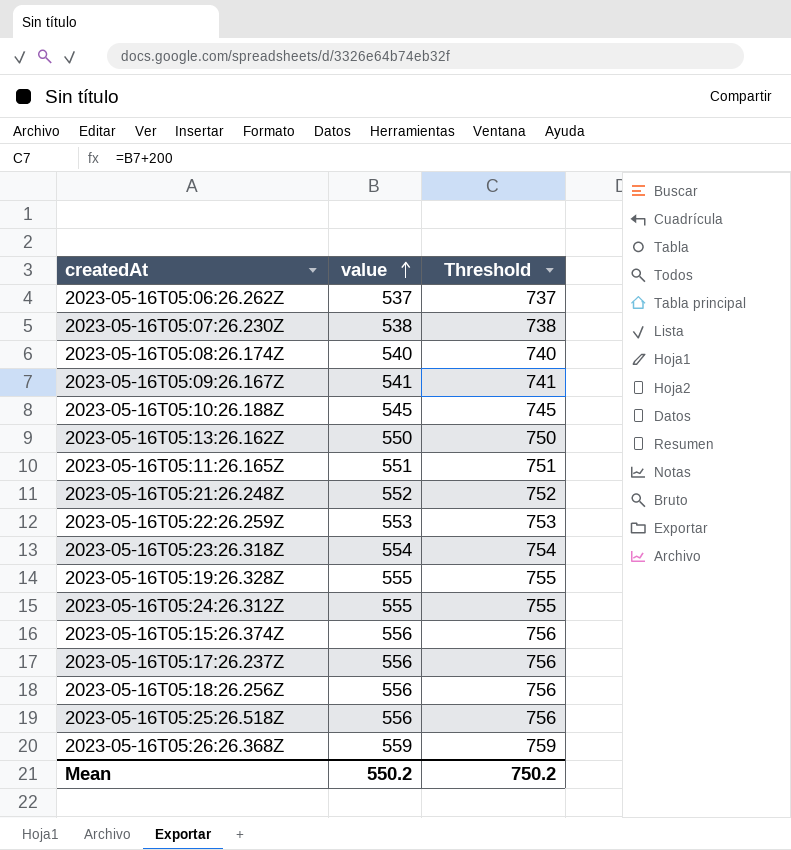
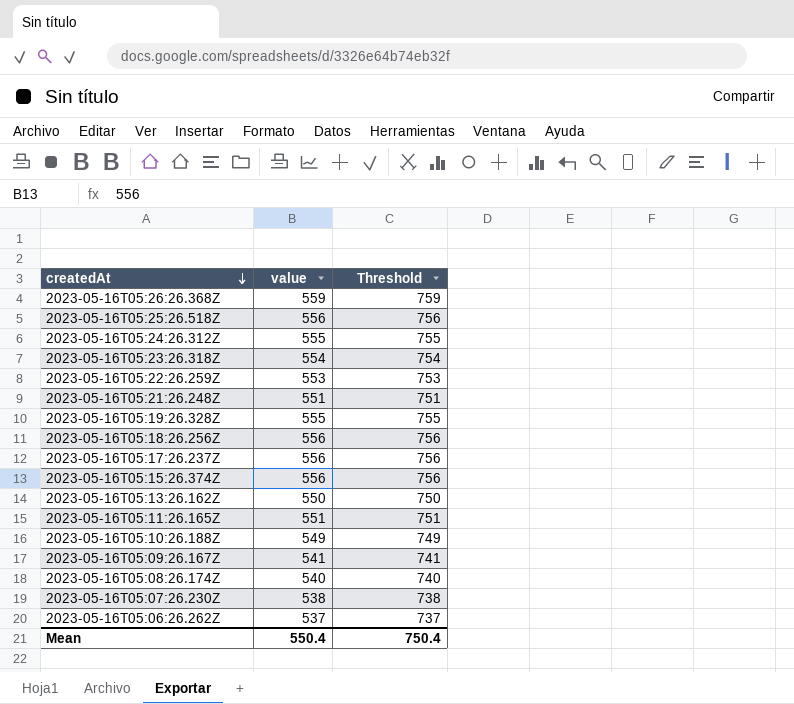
row order: value ascending -> createdAt descending
2023-05-16T05:21:26.248Z | value: 552 -> 551
2023-05-16T05:21:26.248Z | Threshold: 752 -> 751
2023-05-16T05:10:26.188Z | value: 545 -> 549
2023-05-16T05:10:26.188Z | Threshold: 745 -> 749
Mean | value: 550.2 -> 550.4
Mean | Threshold: 750.2 -> 750.4

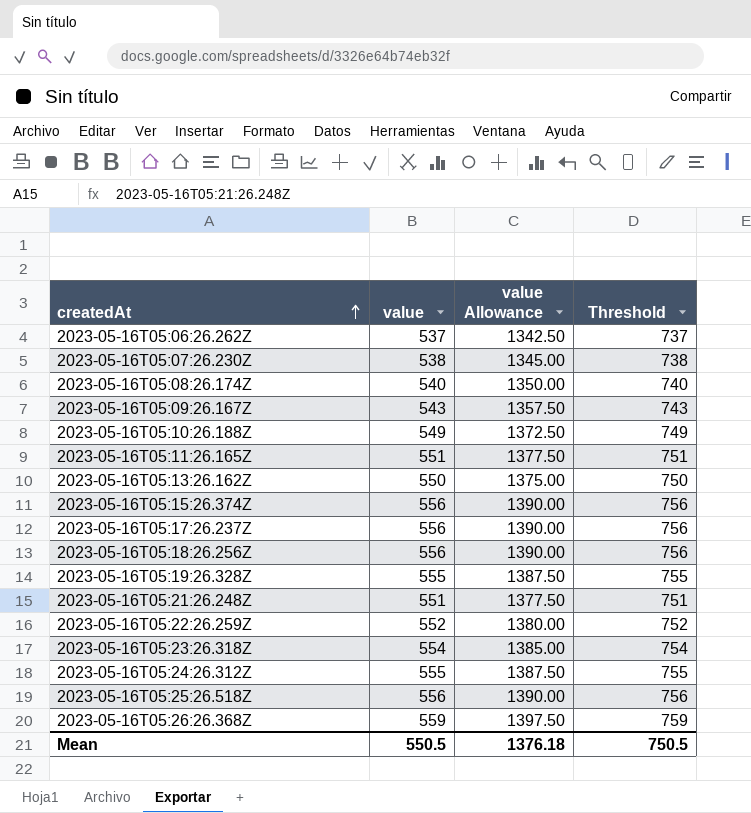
row order: createdAt descending -> createdAt ascending
column value Allowance | formula: none -> [value] * 2.5
2023-05-16T05:09:26.167Z | value: 541 -> 543
2023-05-16T05:09:26.167Z | Threshold: 741 -> 743
2023-05-16T05:22:26.259Z | value: 553 -> 552
2023-05-16T05:22:26.259Z | Threshold: 753 -> 752
Mean | value: 550.4 -> 550.5
Mean | Threshold: 750.4 -> 750.5

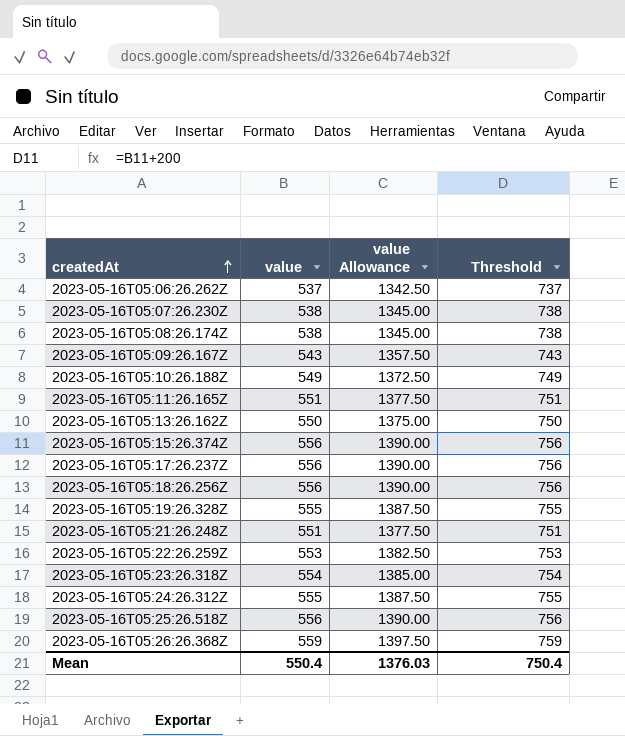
2023-05-16T05:08:26.174Z | value: 540 -> 538
2023-05-16T05:08:26.174Z | value Allowance: 1350.00 -> 1345.00
2023-05-16T05:08:26.174Z | Threshold: 740 -> 738
2023-05-16T05:22:26.259Z | value: 552 -> 553
2023-05-16T05:22:26.259Z | value Allowance: 1380.00 -> 1382.50
2023-05-16T05:22:26.259Z | Threshold: 752 -> 753
Mean | value: 550.5 -> 550.4
Mean | value Allowance: 1376.18 -> 1376.03
Mean | Threshold: 750.5 -> 750.4

